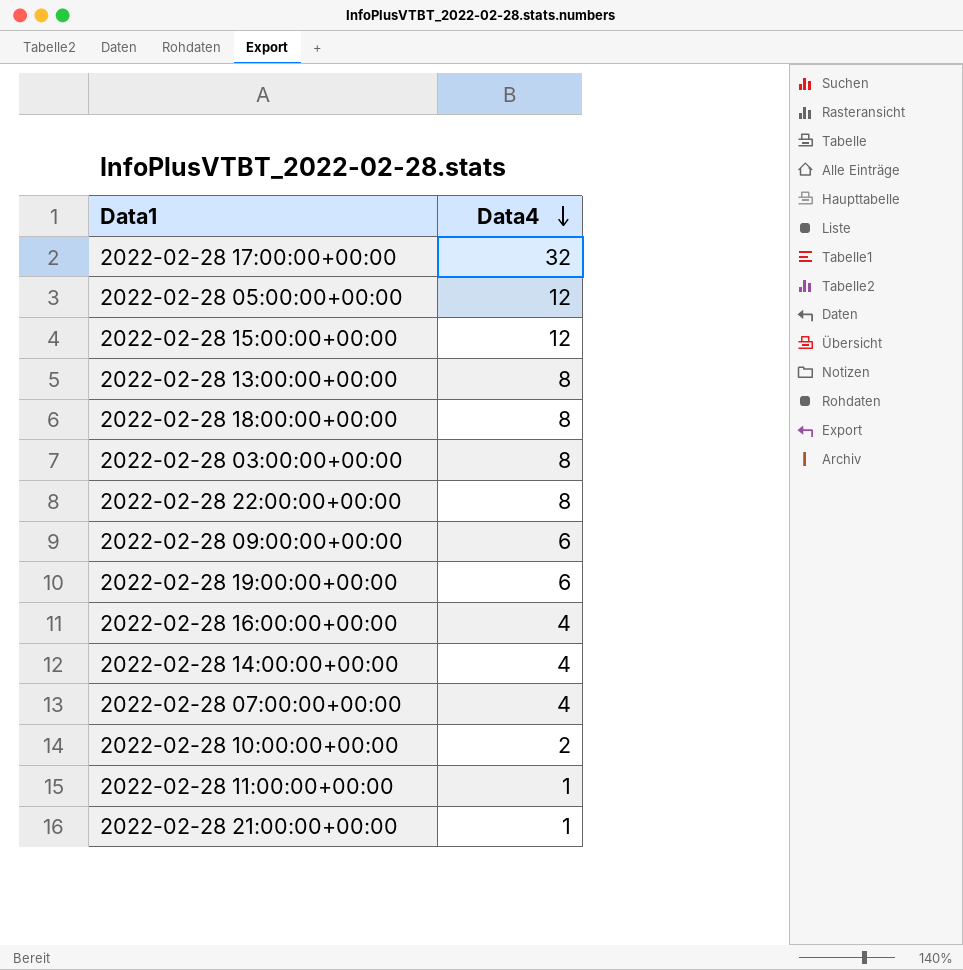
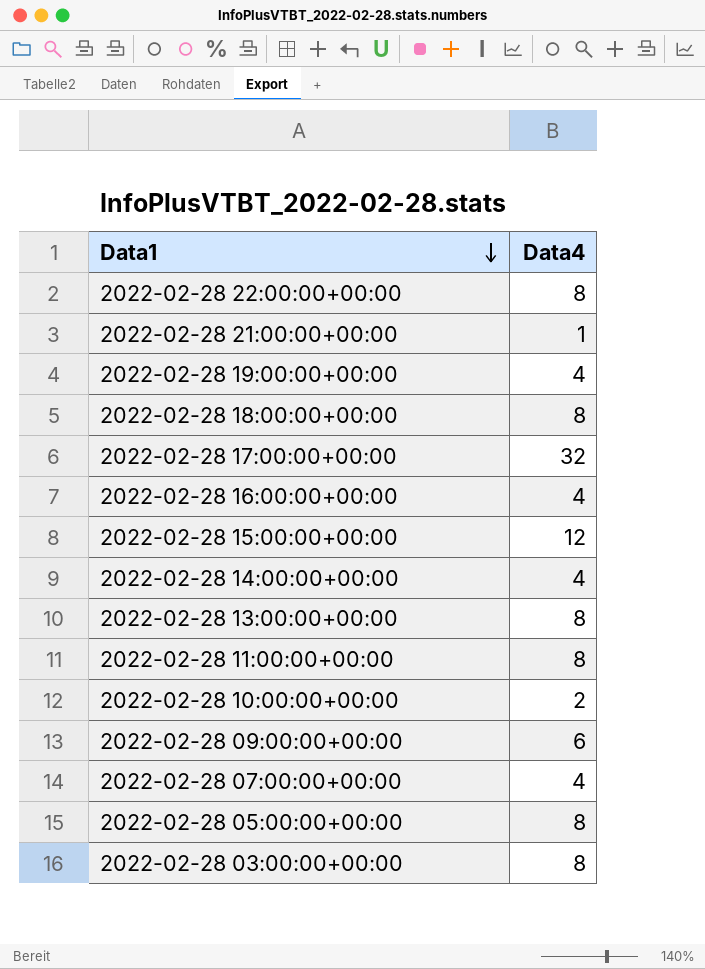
row order: Data4 descending -> Data1 descending
2022-02-28 19:00:00+00:00 | Data4: 6 -> 4
2022-02-28 11:00:00+00:00 | Data4: 1 -> 8
2022-02-28 05:00:00+00:00 | Data4: 12 -> 8

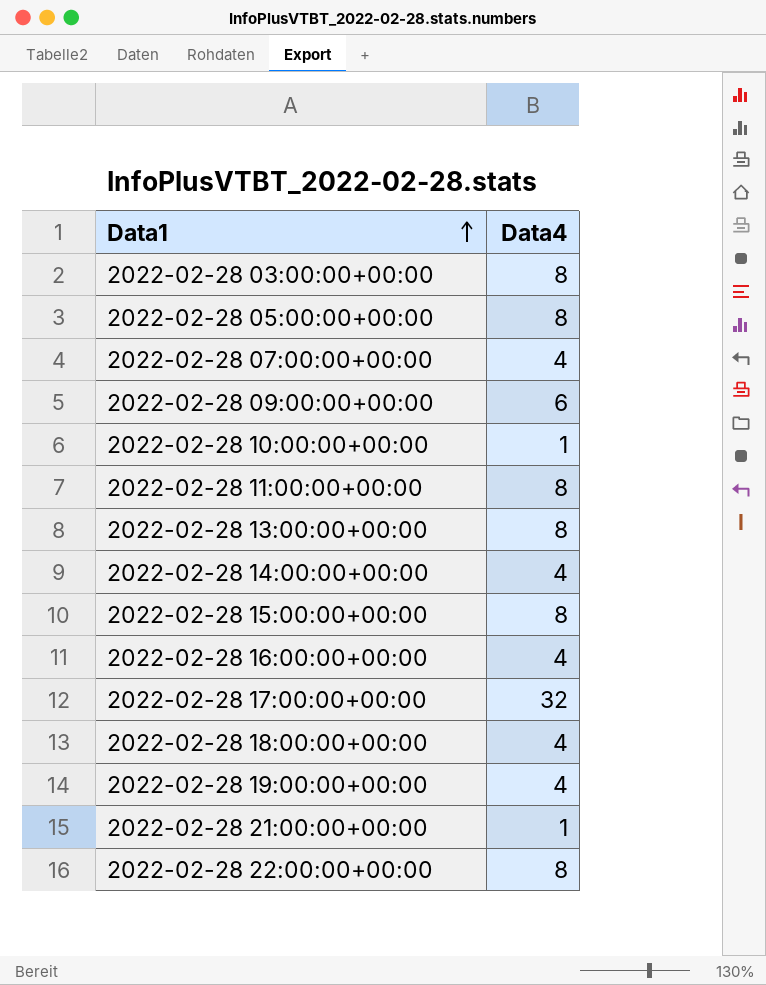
row order: Data1 descending -> Data1 ascending
2022-02-28 10:00:00+00:00 | Data4: 2 -> 1
2022-02-28 15:00:00+00:00 | Data4: 12 -> 8
2022-02-28 18:00:00+00:00 | Data4: 8 -> 4

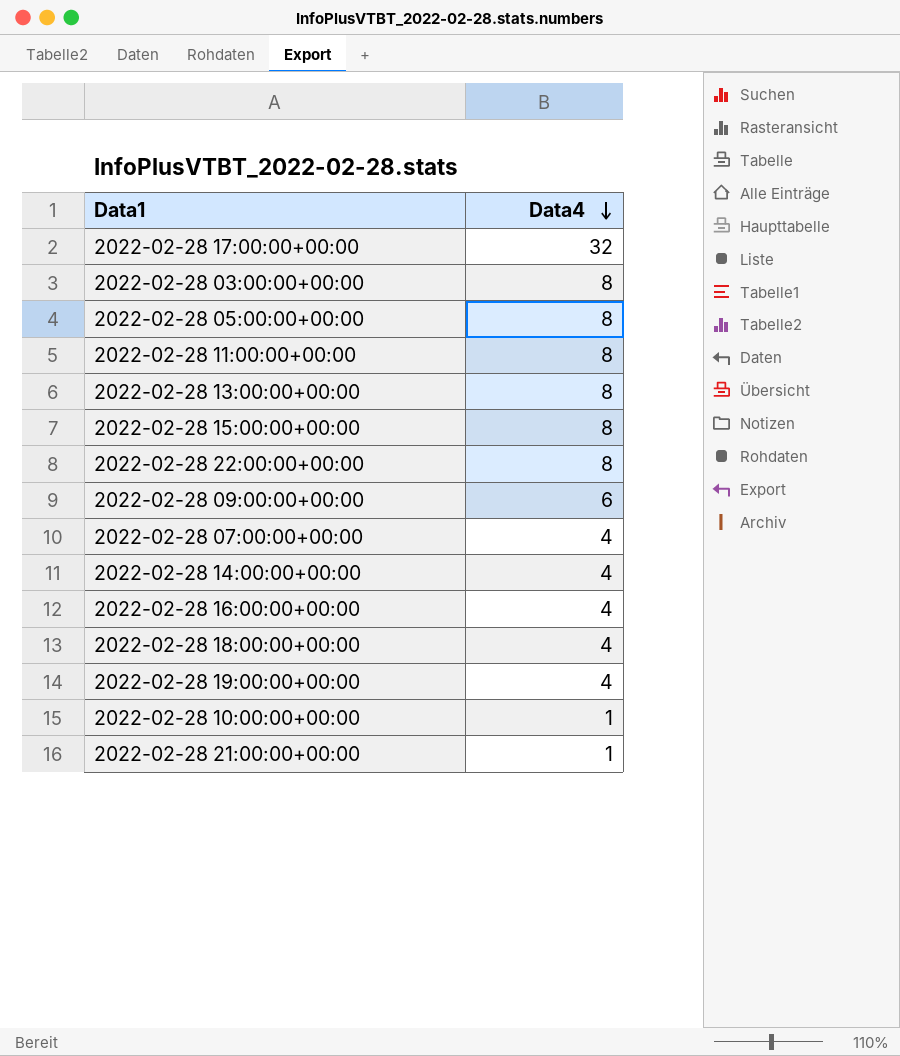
row order: Data1 ascending -> Data4 descending

